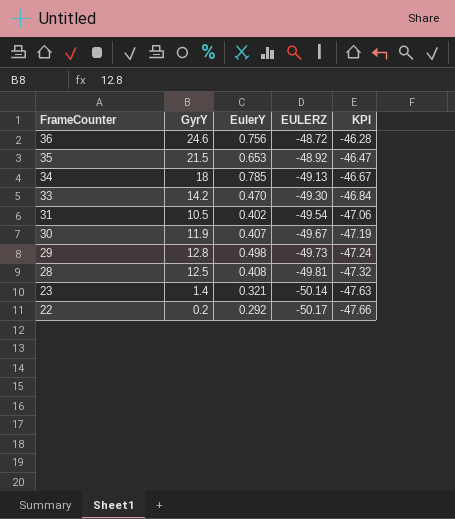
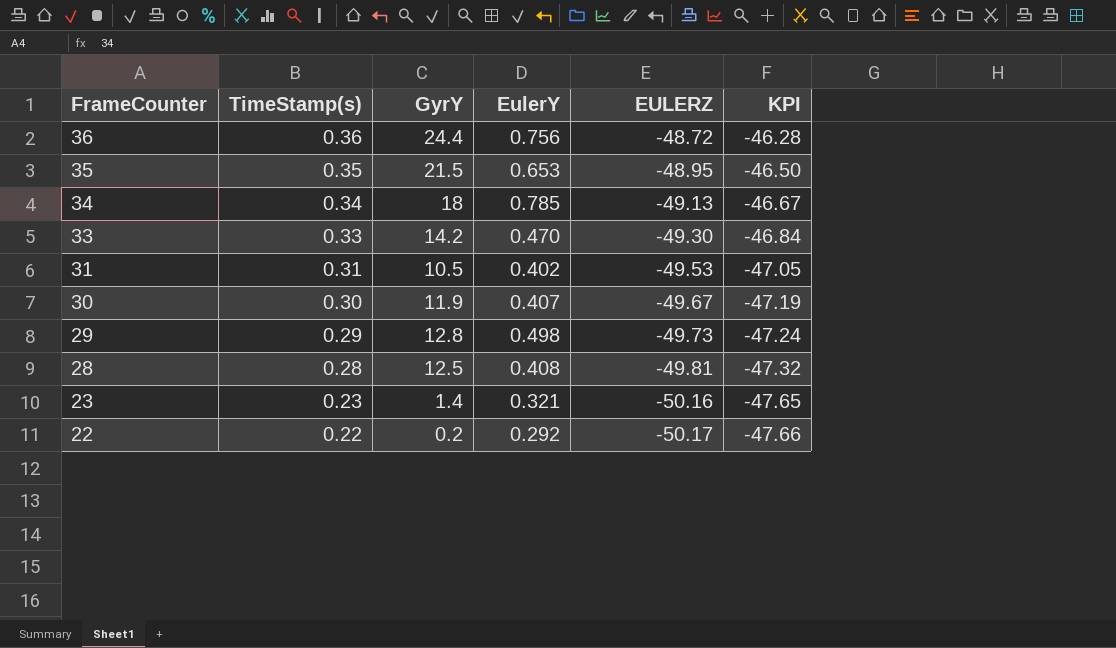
column TimeStamp(s) | position: none -> 2
36 | GyrY: 24.6 -> 24.4
35 | EULERZ: -48.92 -> -48.95
35 | KPI: -46.47 -> -46.50
31 | EULERZ: -49.54 -> -49.53
31 | KPI: -47.06 -> -47.05
23 | EULERZ: -50.14 -> -50.16
23 | KPI: -47.63 -> -47.65

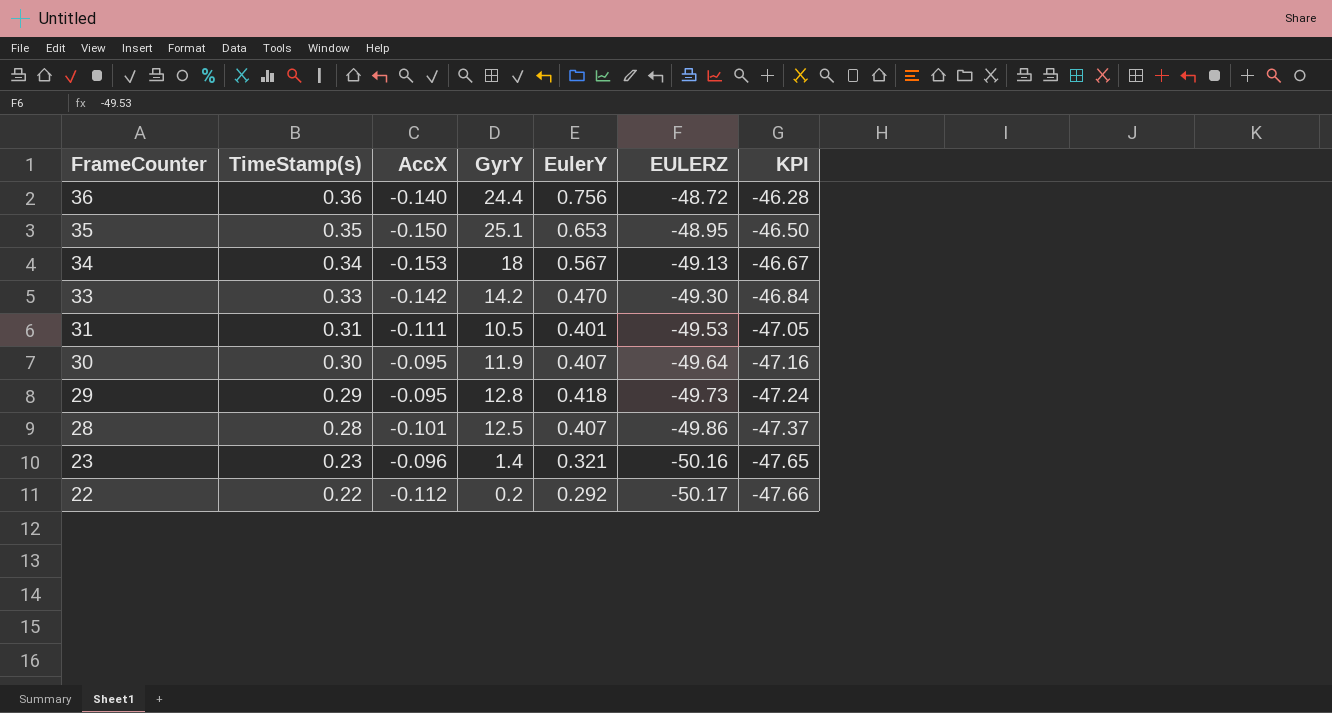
column AccX | position: none -> 3
35 | GyrY: 21.5 -> 25.1
34 | EulerY: 0.785 -> 0.567
31 | EulerY: 0.402 -> 0.401
30 | EULERZ: -49.67 -> -49.64
30 | KPI: -47.19 -> -47.16
29 | EulerY: 0.498 -> 0.418
28 | EulerY: 0.408 -> 0.407
28 | EULERZ: -49.81 -> -49.86
28 | KPI: -47.32 -> -47.37

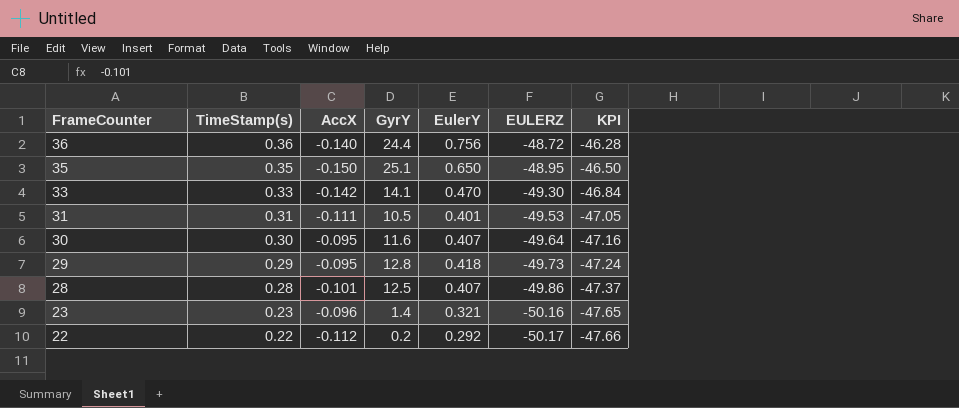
row 34: 0.34 | -0.153 | 18 | 0.567 | -49.13 | -46.67 -> none
35 | EulerY: 0.653 -> 0.650
33 | GyrY: 14.2 -> 14.1
30 | GyrY: 11.9 -> 11.6

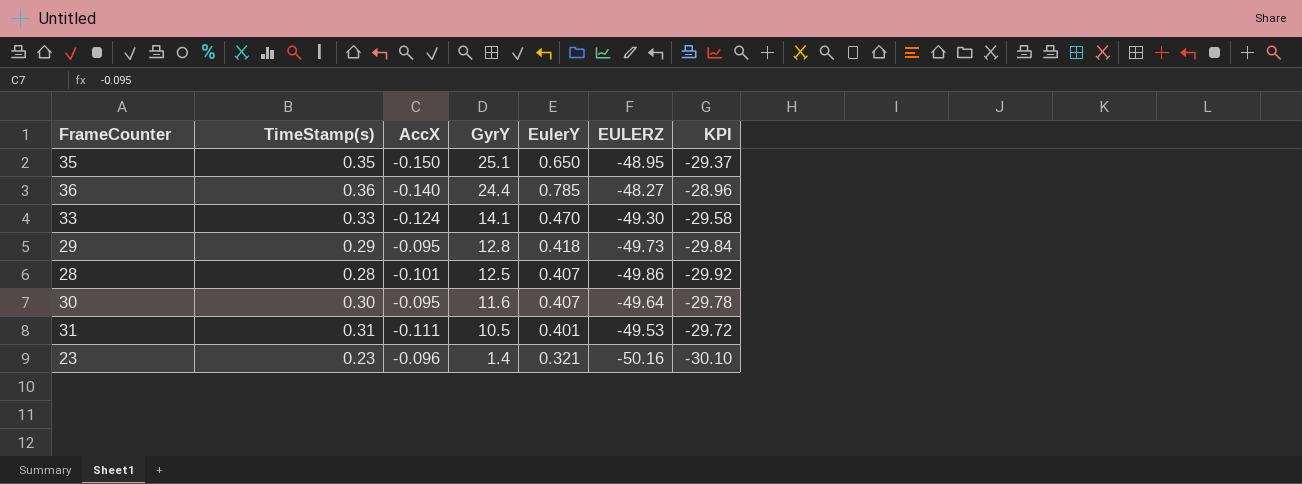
row order: FrameCounter descending -> GyrY descending
column KPI | formula: [EULERZ] * 0.95 -> [EULERZ] * 0.6
row 22: 0.22 | -0.112 | 0.2 | 0.292 | -50.17 | -47.66 -> none
36 | EulerY: 0.756 -> 0.785
36 | EULERZ: -48.72 -> -48.27
33 | AccX: -0.142 -> -0.124

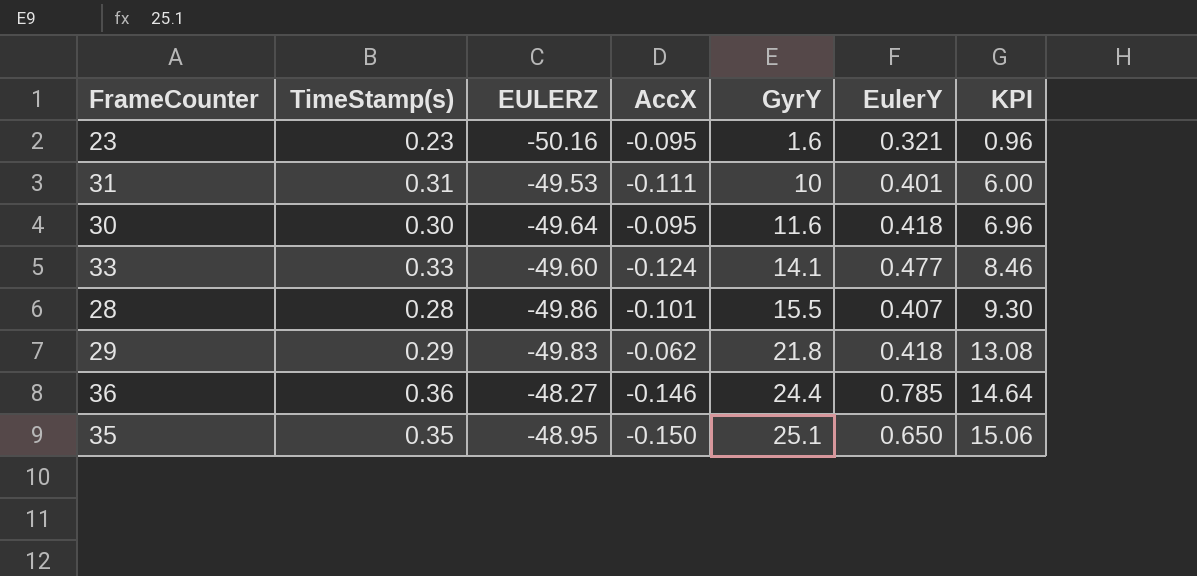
row order: GyrY descending -> GyrY ascending
column EULERZ | position: 6 -> 3
column KPI | formula: [EULERZ] * 0.6 -> [GyrY] * 0.6
23 | AccX: -0.096 -> -0.095
23 | GyrY: 1.4 -> 1.6
31 | GyrY: 10.5 -> 10
30 | EulerY: 0.407 -> 0.418
33 | EULERZ: -49.30 -> -49.60
33 | EulerY: 0.470 -> 0.477
28 | GyrY: 12.5 -> 15.5
29 | EULERZ: -49.73 -> -49.83
29 | AccX: -0.095 -> -0.062
29 | GyrY: 12.8 -> 21.8
36 | AccX: -0.140 -> -0.146

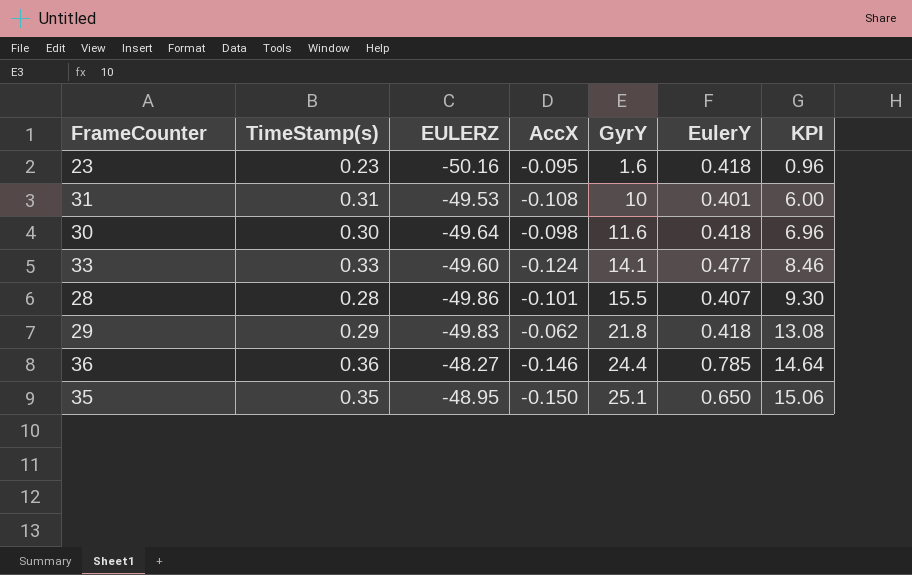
23 | EulerY: 0.321 -> 0.418
31 | AccX: -0.111 -> -0.108
30 | AccX: -0.095 -> -0.098

